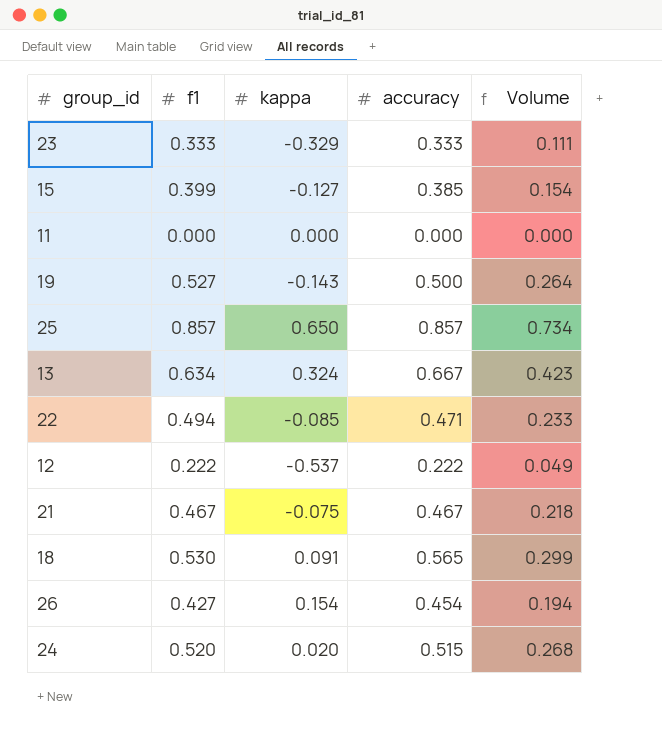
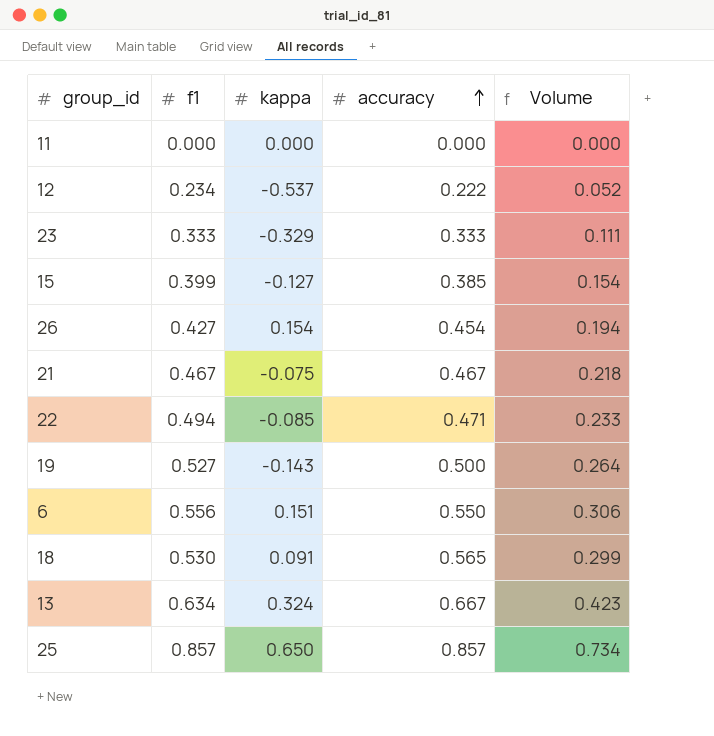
row order: none -> accuracy ascending
row 24: 0.520 | 0.020 | 0.515 | 0.268 -> none
12 | f1: 0.222 -> 0.234
12 | Volume: 0.049 -> 0.052
row 6: none -> 0.556 | 0.151 | 0.550 | 0.306

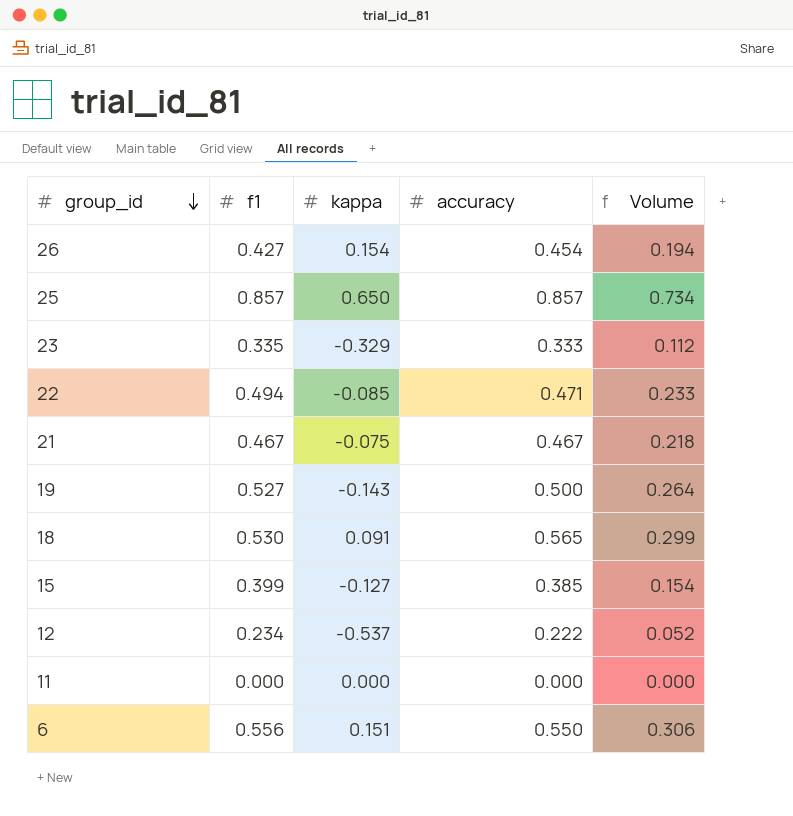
row order: accuracy ascending -> group_id descending
row 13: 0.634 | 0.324 | 0.667 | 0.423 -> none
23 | f1: 0.333 -> 0.335
23 | Volume: 0.111 -> 0.112

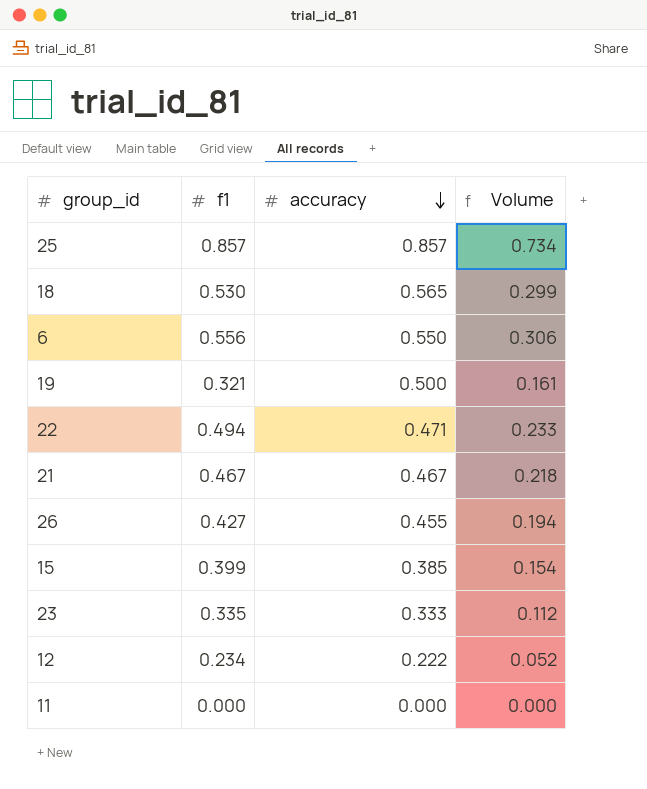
row order: group_id descending -> accuracy descending
column kappa | position: 3 -> none
19 | f1: 0.527 -> 0.321
19 | Volume: 0.264 -> 0.161
26 | accuracy: 0.454 -> 0.455

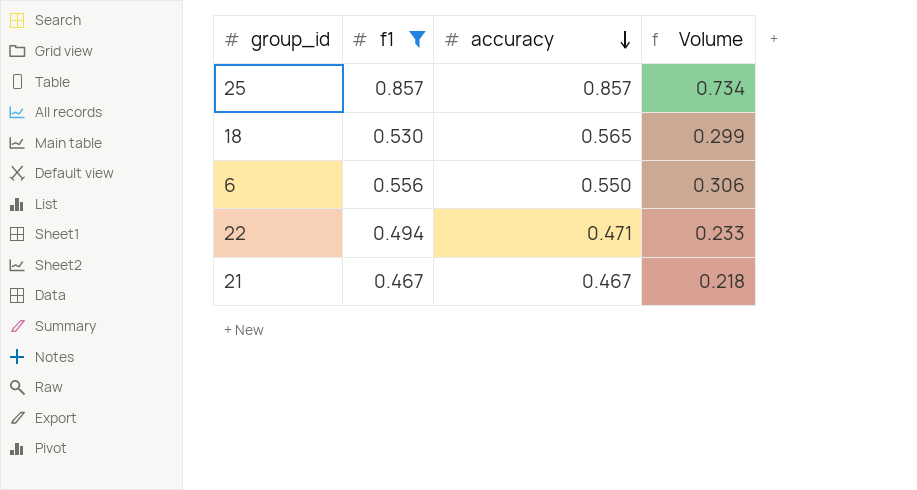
filter: none -> f1 >= 0.467

